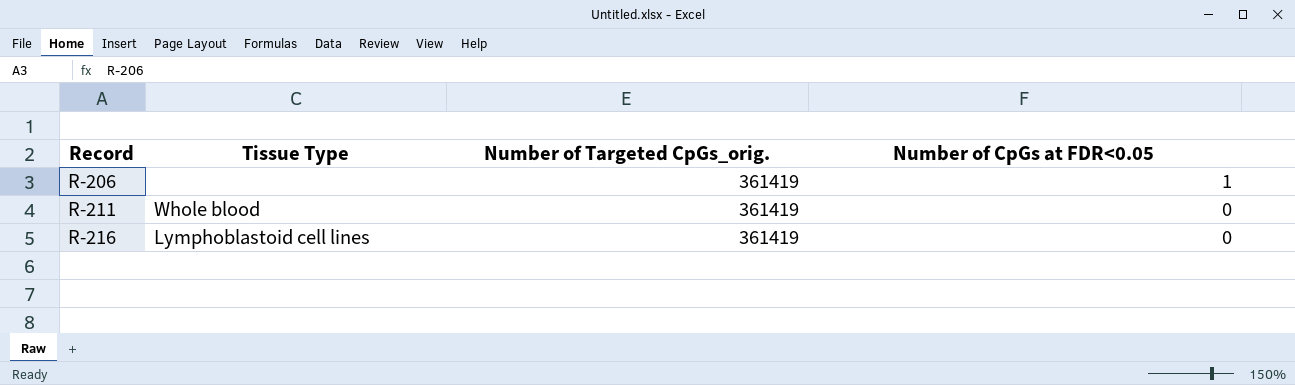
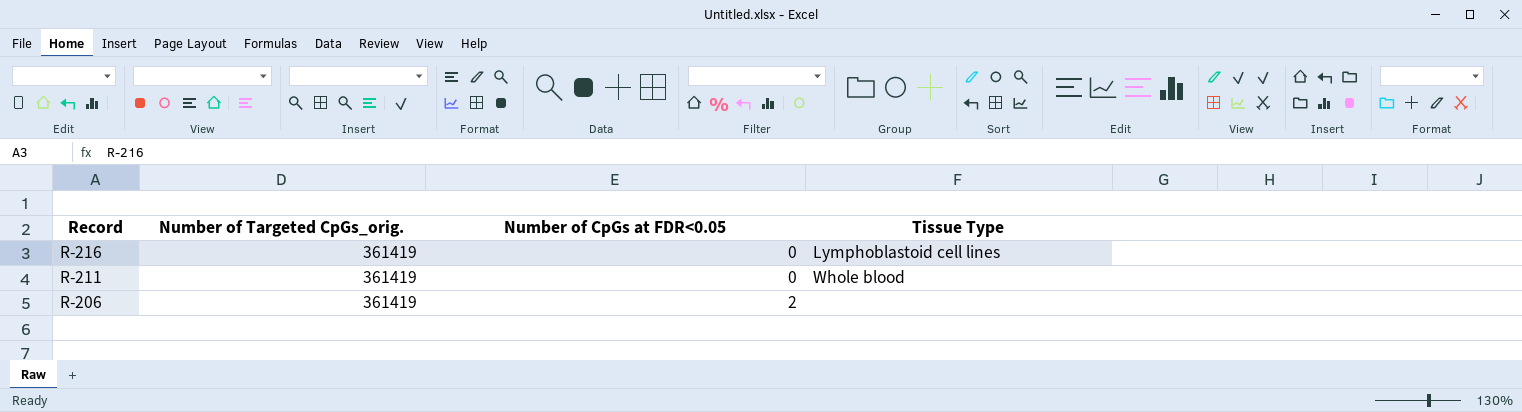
row order: Record ascending -> Record descending
column Tissue Type | position: 2 -> 4
R-206 | Number of CpGs at FDR<0.05: 1 -> 2

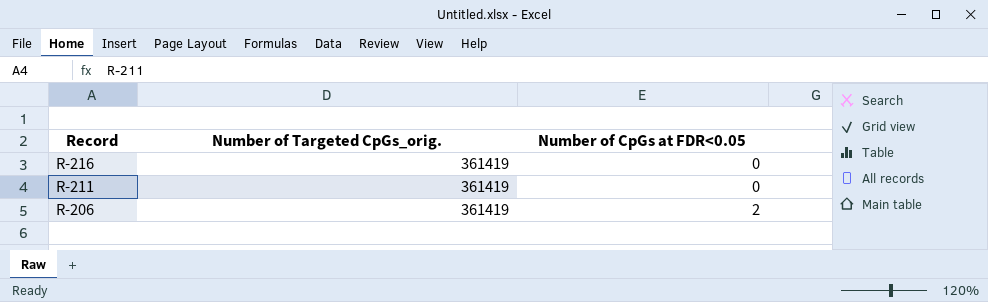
column Tissue Type | position: 4 -> none

